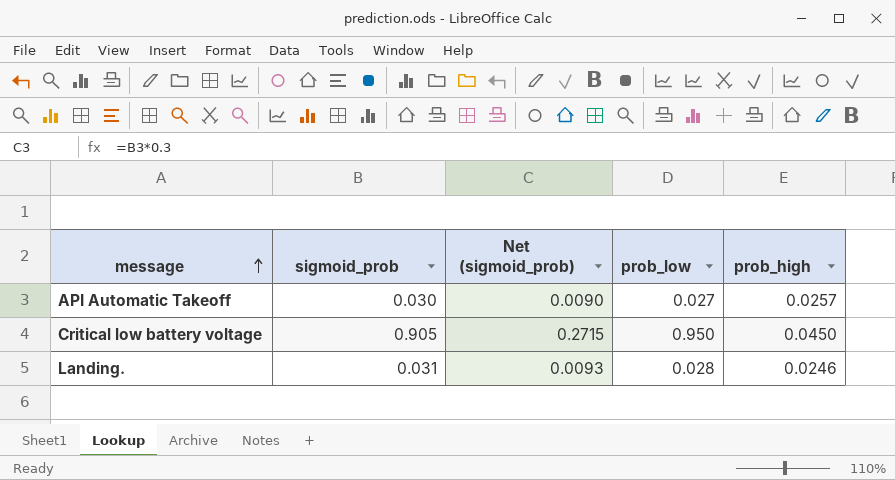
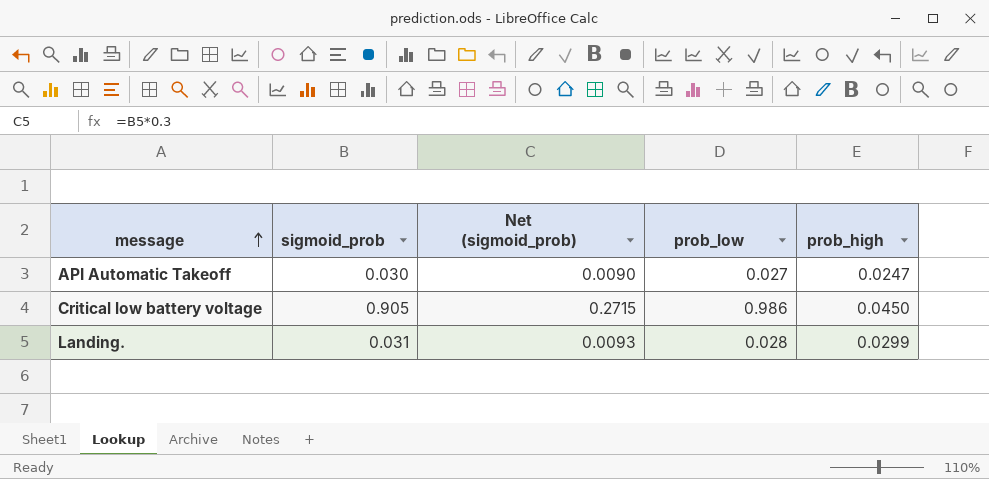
API Automatic Takeoff | prob_high: 0.0257 -> 0.0247
Critical low battery voltage | prob_low: 0.950 -> 0.986
Landing. | prob_high: 0.0246 -> 0.0299

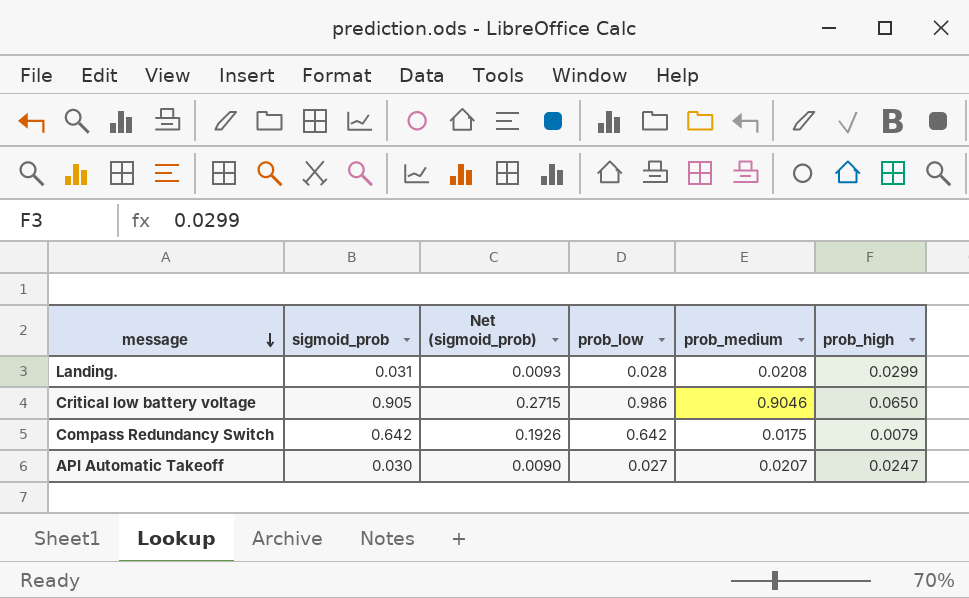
row order: message ascending -> message descending
column prob_medium | position: none -> 5
Critical low battery voltage | prob_high: 0.0450 -> 0.0650
row Compass Redundancy Switch: none -> 0.642 | 0.1926 | 0.642 | 0.0175 | 0.0079

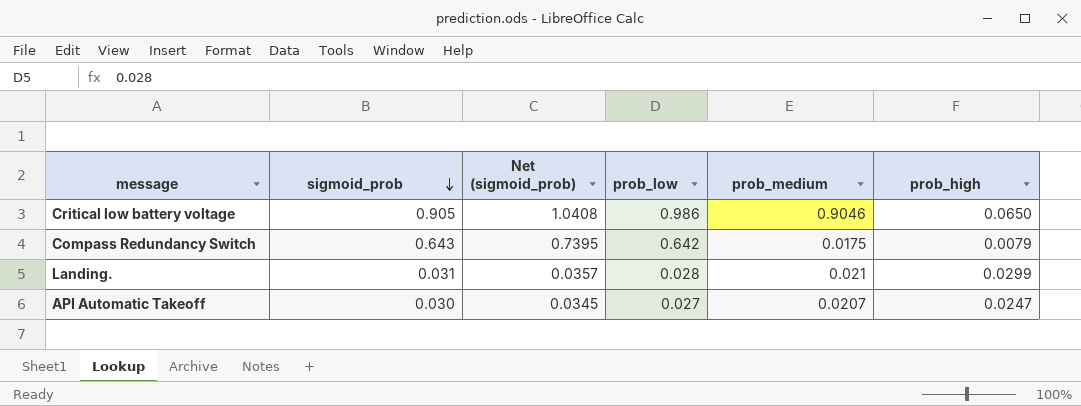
row order: message descending -> sigmoid_prob descending
column Net (sigmoid_prob) | formula: [sigmoid_prob] * 0.3 -> [sigmoid_prob] * 1.15
Compass Redundancy Switch | sigmoid_prob: 0.642 -> 0.643
Landing. | prob_medium: 0.0208 -> 0.021

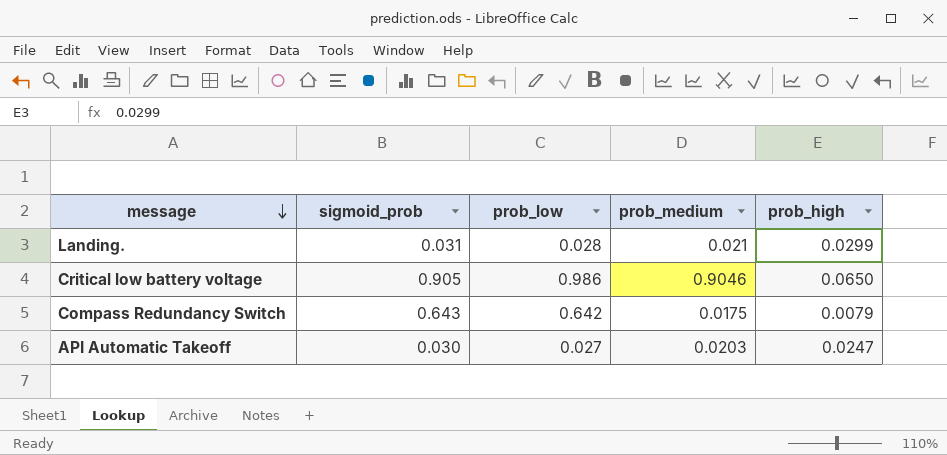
row order: sigmoid_prob descending -> message descending
column Net (sigmoid_prob) | formula: [sigmoid_prob] * 1.15 -> none
API Automatic Takeoff | prob_medium: 0.0207 -> 0.0203

